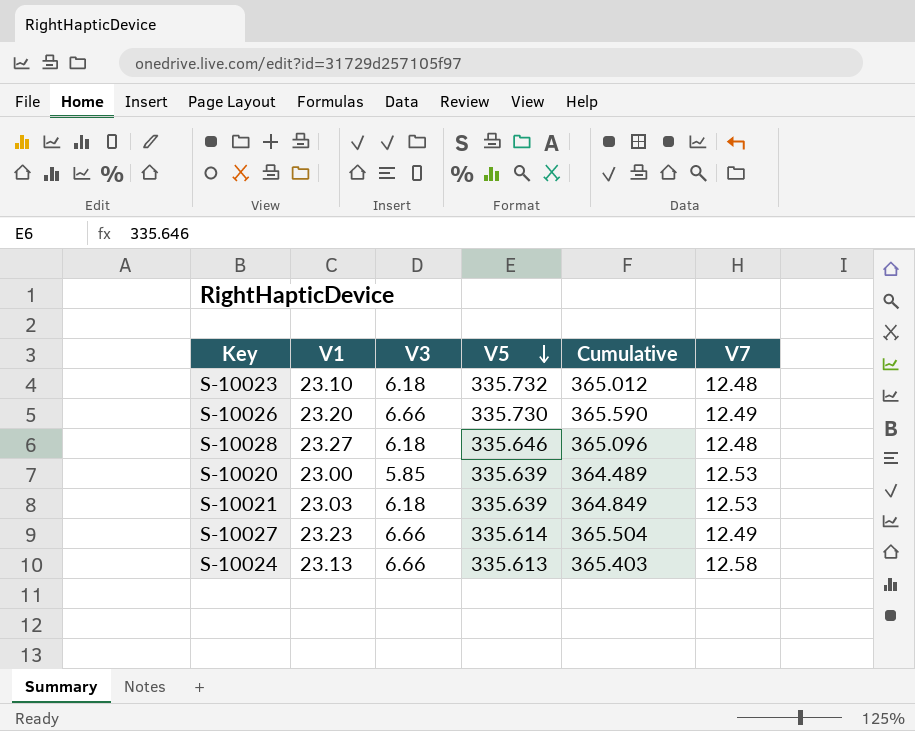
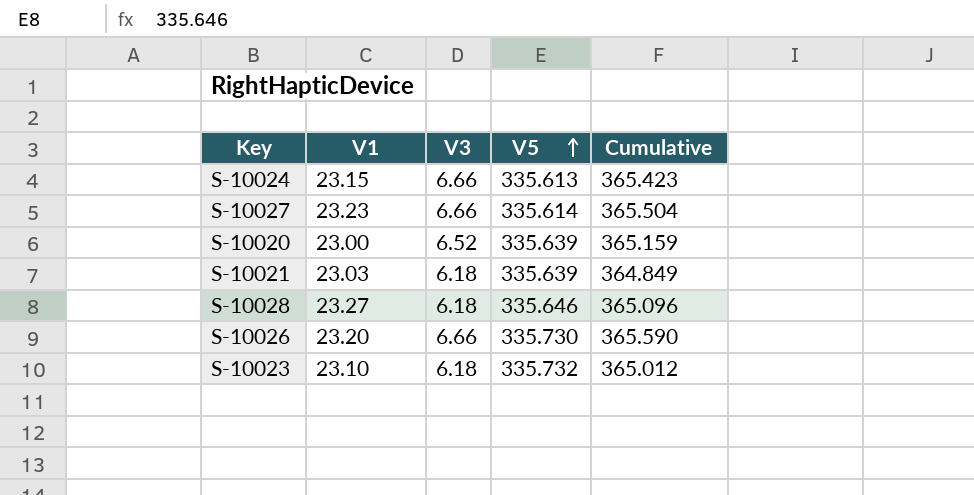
row order: V5 descending -> V5 ascending
column V7 | position: 6 -> none
S-10024 | V1: 23.13 -> 23.15
S-10024 | Cumulative: 365.403 -> 365.423
S-10020 | V3: 5.85 -> 6.52
S-10020 | Cumulative: 364.489 -> 365.159

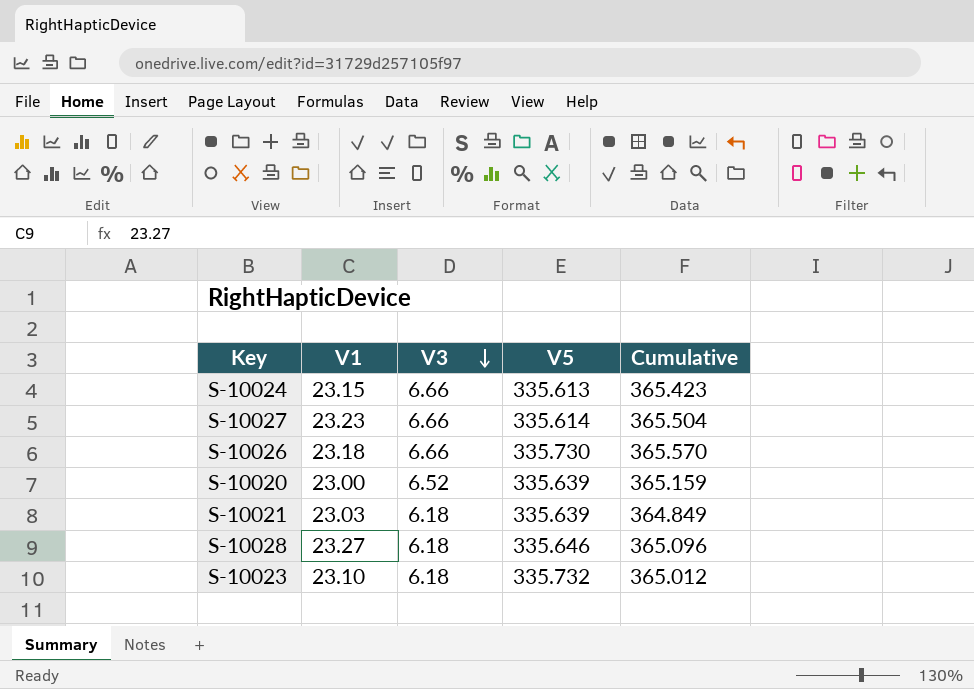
row order: V5 ascending -> V3 descending
S-10026 | V1: 23.20 -> 23.18
S-10026 | Cumulative: 365.590 -> 365.570

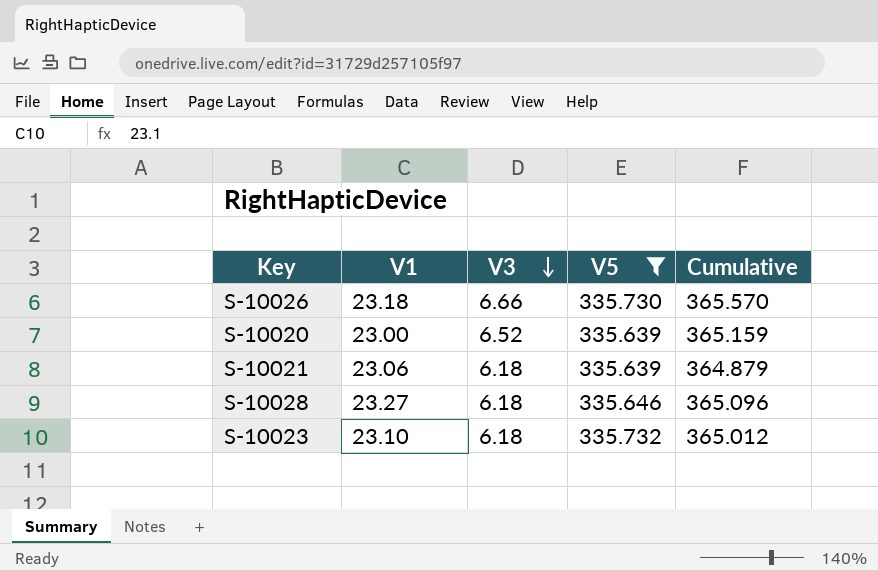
filter: none -> V5 >= 335.639
S-10021 | V1: 23.03 -> 23.06
S-10021 | Cumulative: 364.849 -> 364.879

